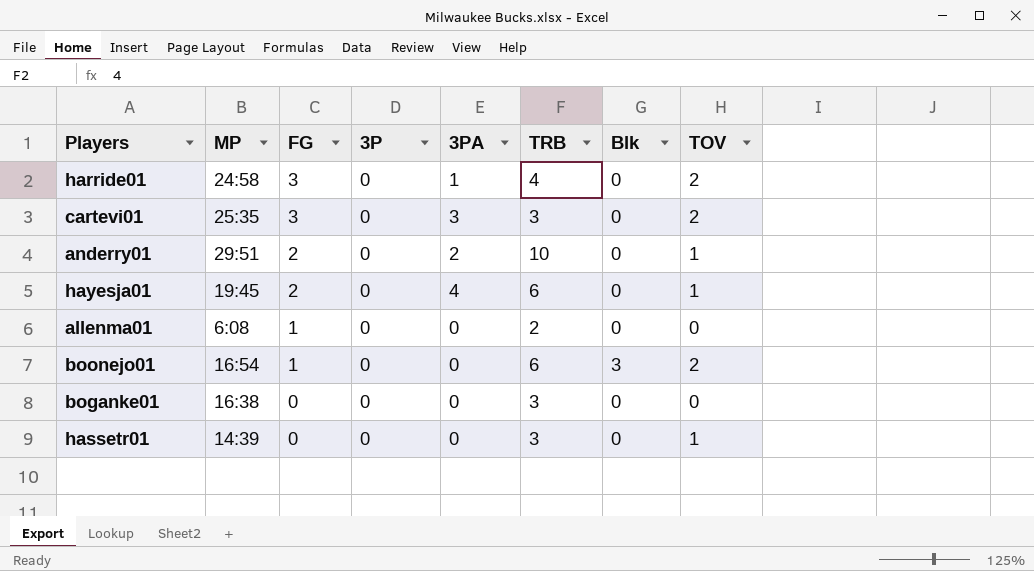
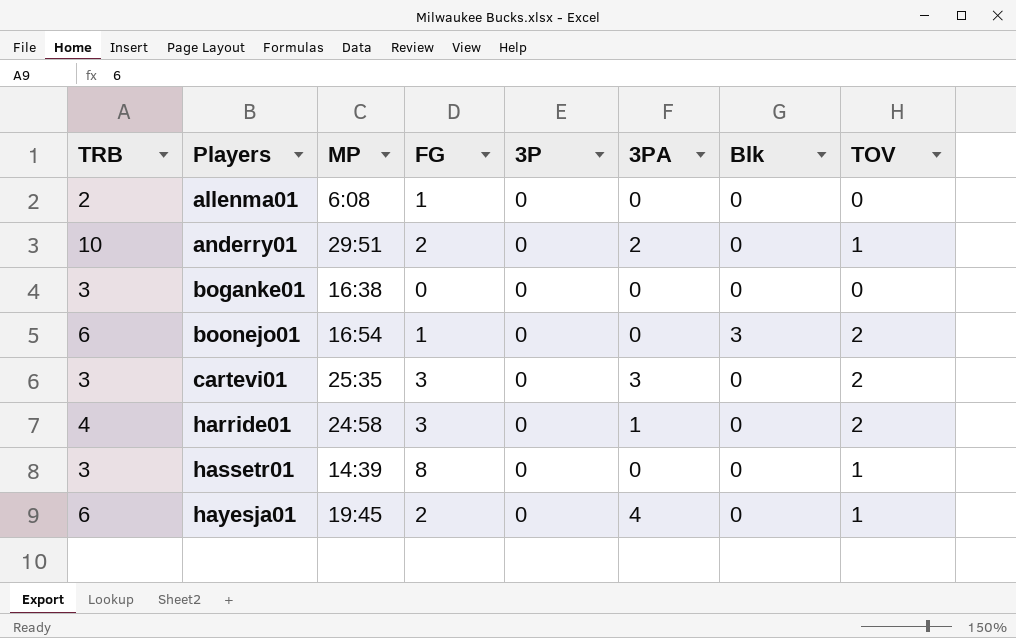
row order: FG descending -> Players ascending
column TRB | position: 6 -> 1
hassetr01 | FG: 0 -> 8

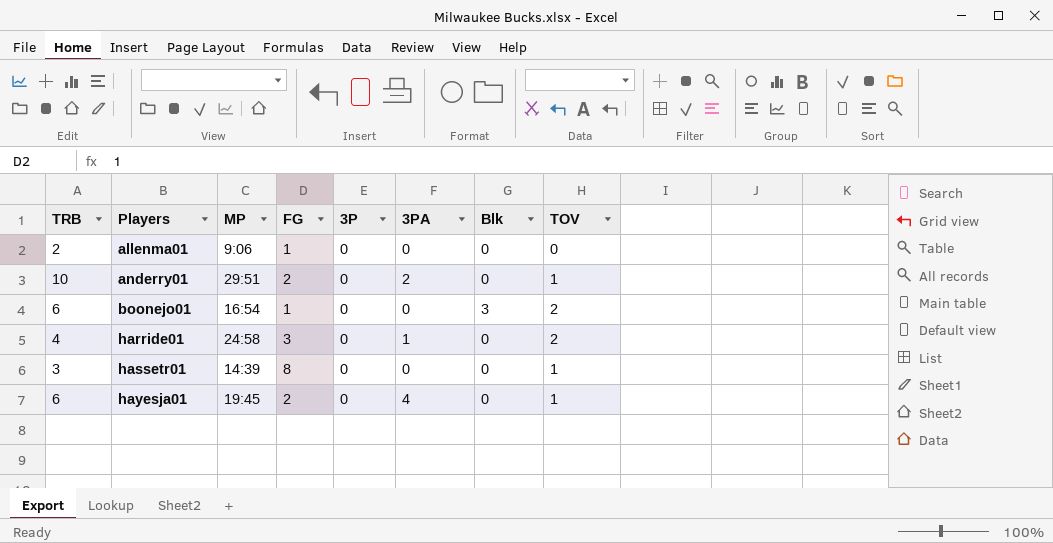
row boganke01: 3 | 16:38 | 0 | 0 | 0 | 0 | 0 -> none
row cartevi01: 3 | 25:35 | 3 | 0 | 3 | 0 | 2 -> none
allenma01 | MP: 6:08 -> 9:06

